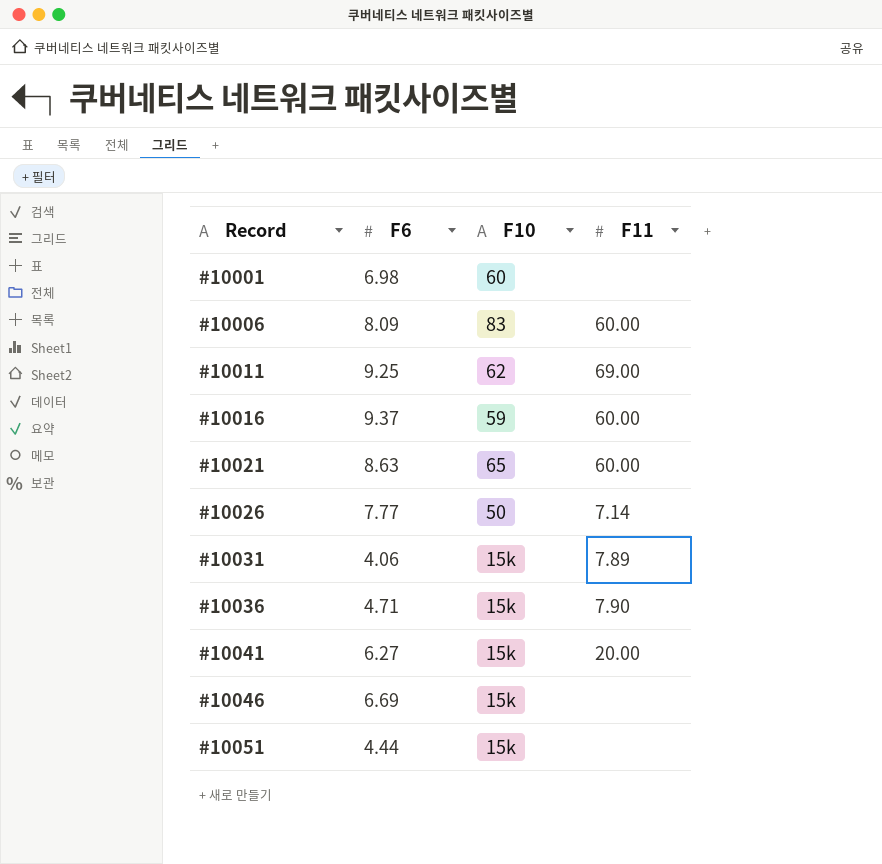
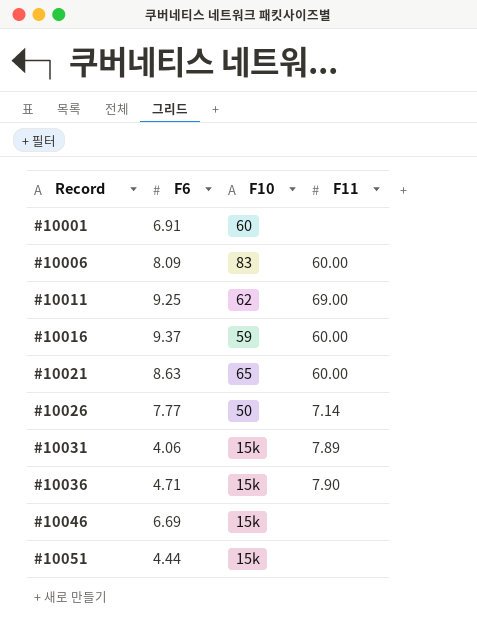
row #10041: 6.27 | 15k | 20.00 -> none
#10001 | F6: 6.98 -> 6.91

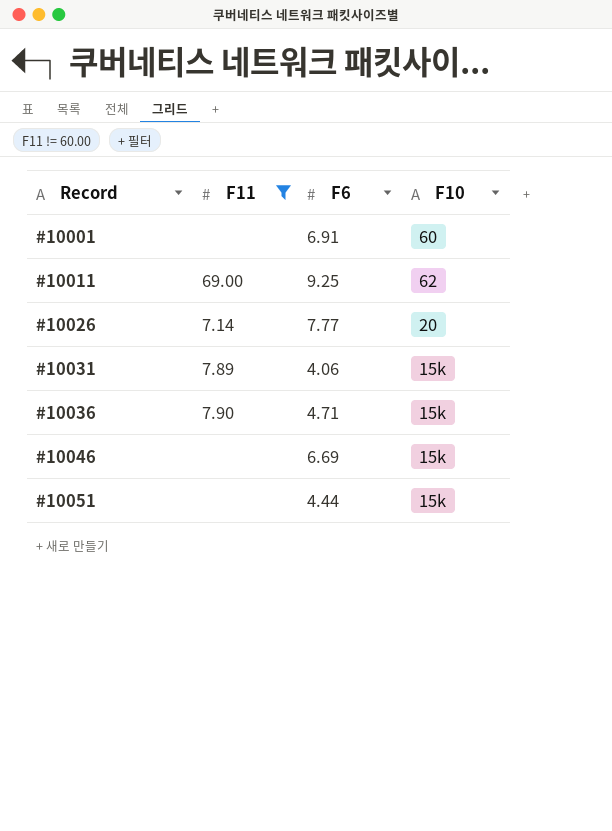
filter: none -> F11 != 60.00
column F11 | position: 4 -> 2
#10026 | F10: 50 -> 20

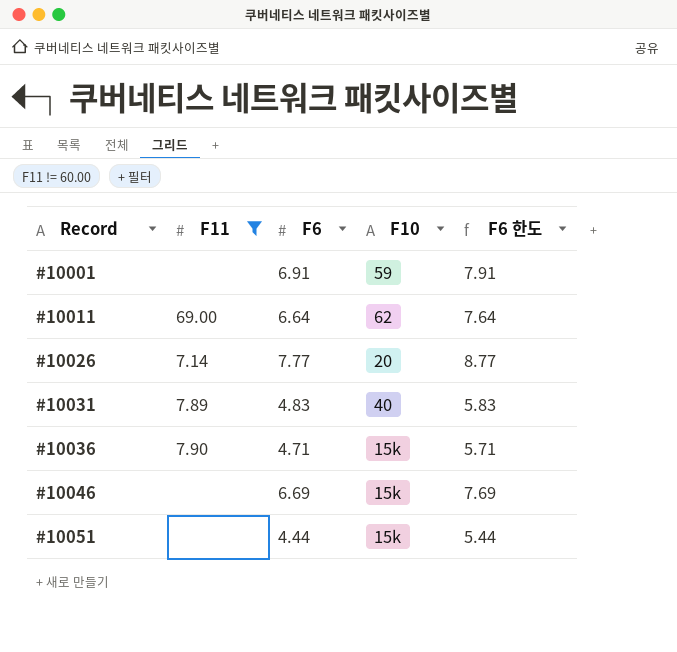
column F6 한도 | formula: none -> [F6] + 1
#10001 | F10: 60 -> 59
#10011 | F6: 9.25 -> 6.64
#10031 | F6: 4.06 -> 4.83
#10031 | F10: 15k -> 40

